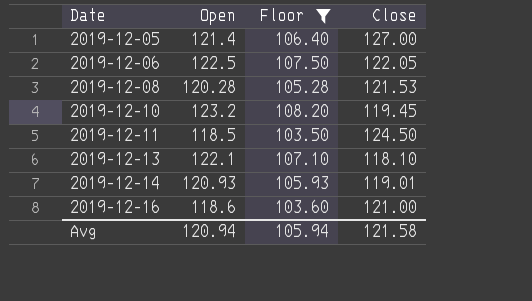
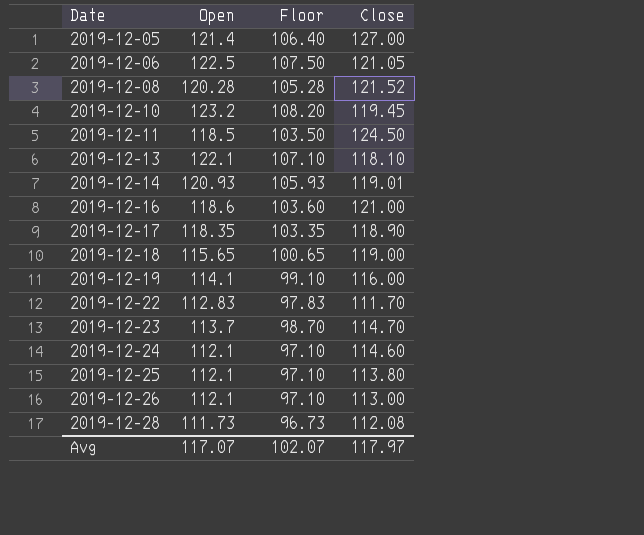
filter: Floor >= 103.50 -> none
2019-12-06 | Close: 122.05 -> 121.05
2019-12-08 | Close: 121.53 -> 121.52
Avg | Open: 120.94 -> 117.07
Avg | Floor: 105.94 -> 102.07
Avg | Close: 121.58 -> 117.97

